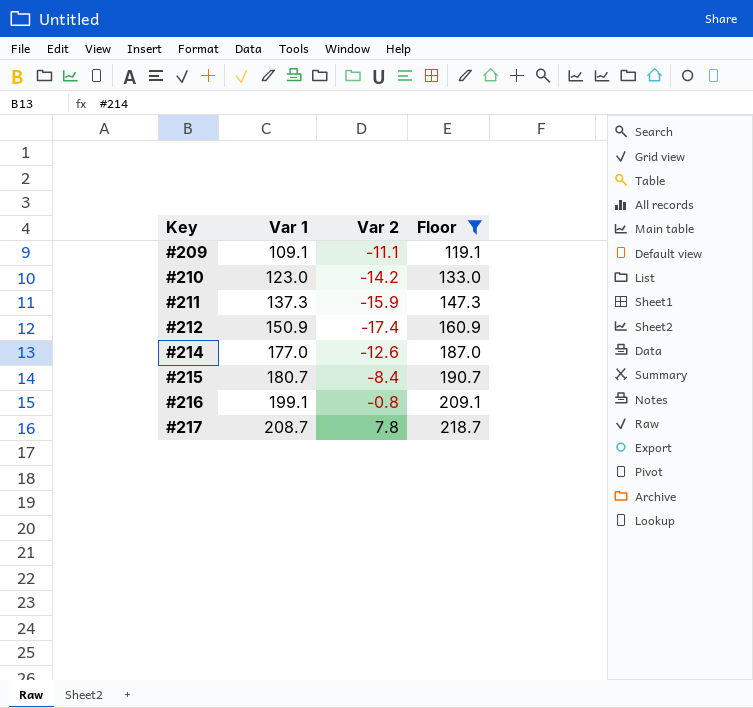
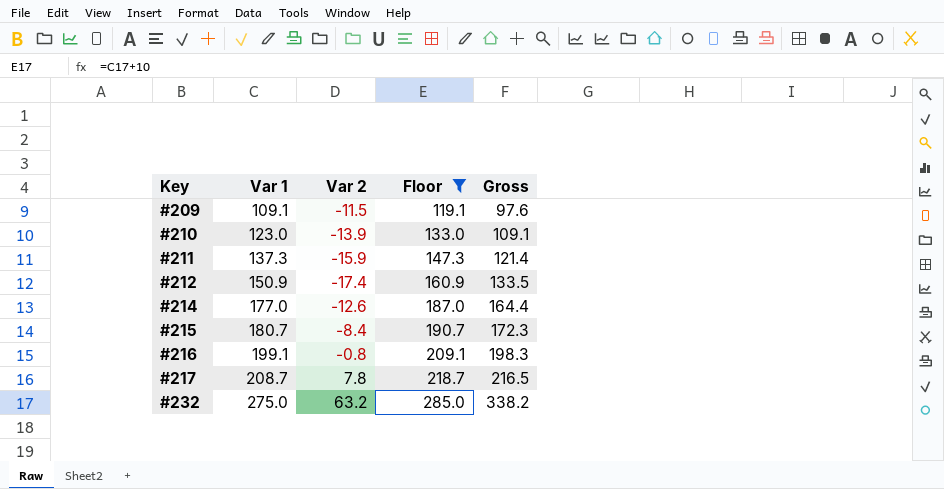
column Gross | formula: none -> [Var 1] + [Var 2]
#209 | Var 2: -11.1 -> -11.5
#210 | Var 2: -14.2 -> -13.9
row #232: none -> 275.0 | 63.2 | 285.0 | 338.2

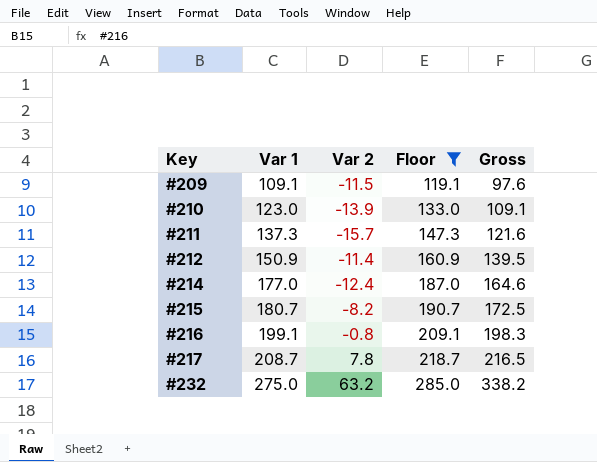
#211 | Var 2: -15.9 -> -15.7
#211 | Gross: 121.4 -> 121.6
#212 | Var 2: -17.4 -> -11.4
#212 | Gross: 133.5 -> 139.5
#214 | Var 2: -12.6 -> -12.4
#214 | Gross: 164.4 -> 164.6
#215 | Var 2: -8.4 -> -8.2
#215 | Gross: 172.3 -> 172.5

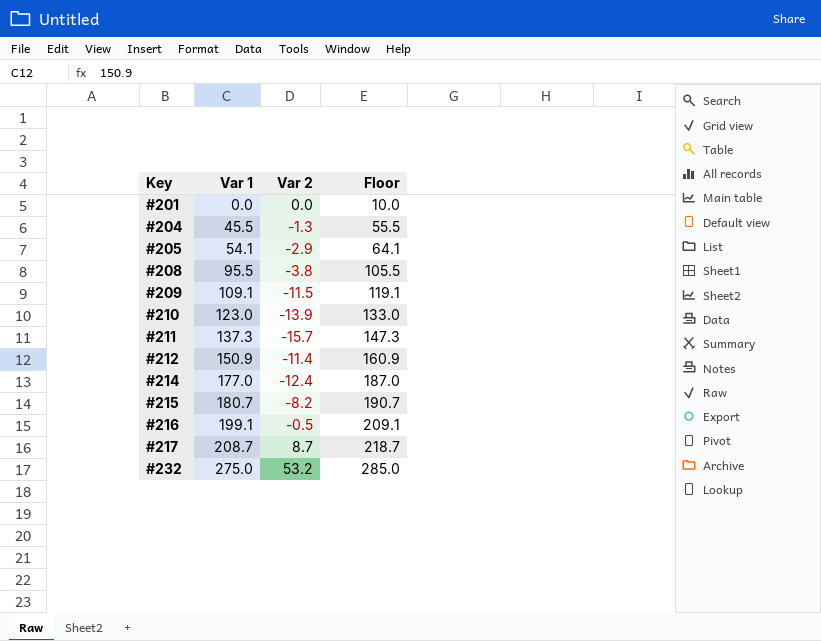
filter: Floor >= 119.1 -> none
column Gross | formula: [Var 1] + [Var 2] -> none
#216 | Var 2: -0.8 -> -0.5
#217 | Var 2: 7.8 -> 8.7
#232 | Var 2: 63.2 -> 53.2

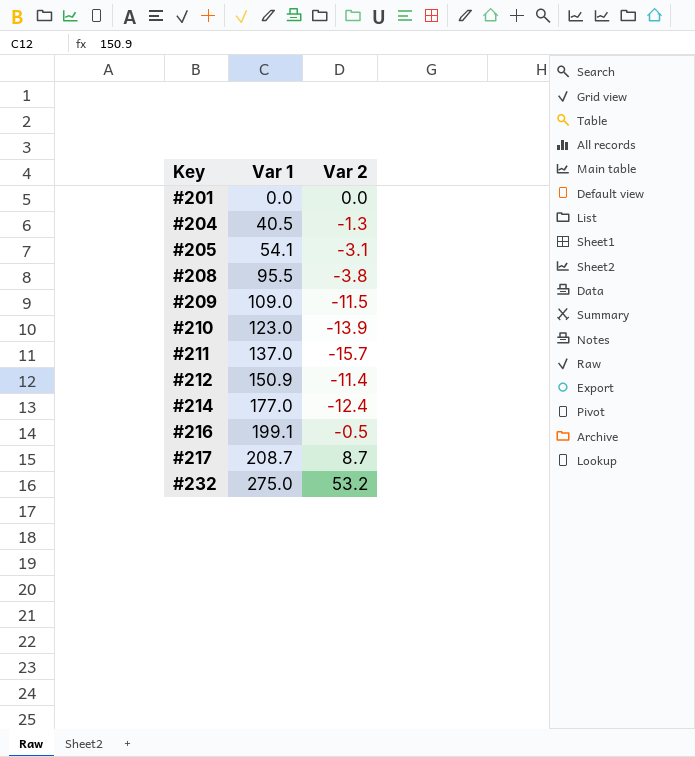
column Floor | formula: [Var 1] + 10 -> none
row #215: 180.7 | -8.2 | 190.7 -> none
#204 | Var 1: 45.5 -> 40.5
#205 | Var 2: -2.9 -> -3.1
#209 | Var 1: 109.1 -> 109.0
#211 | Var 1: 137.3 -> 137.0

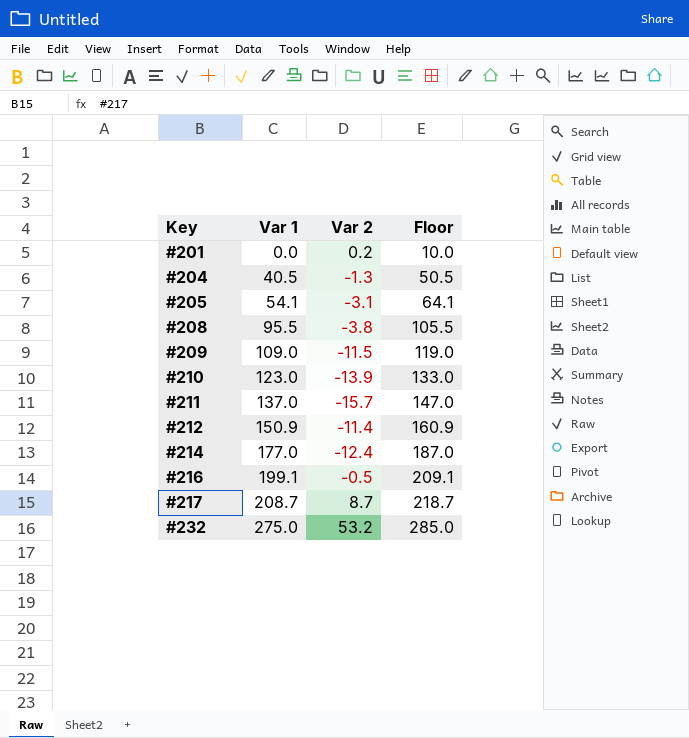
column Floor | formula: none -> [Var 1] + 10
#201 | Var 2: 0.0 -> 0.2

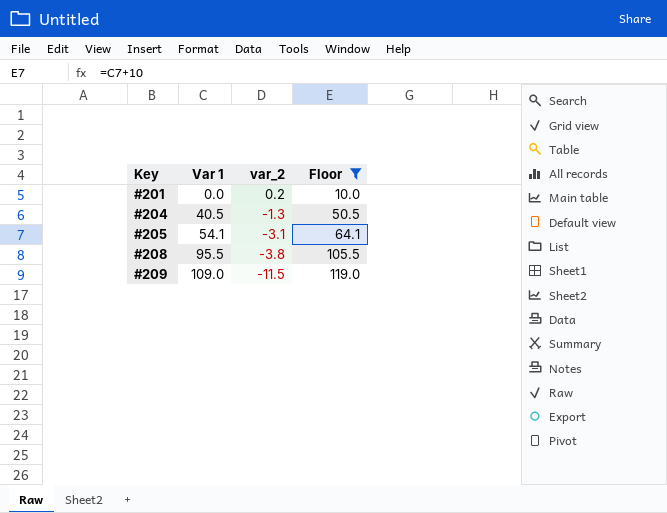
filter: none -> Floor <= 119.0
column name: Var 2 -> var_2

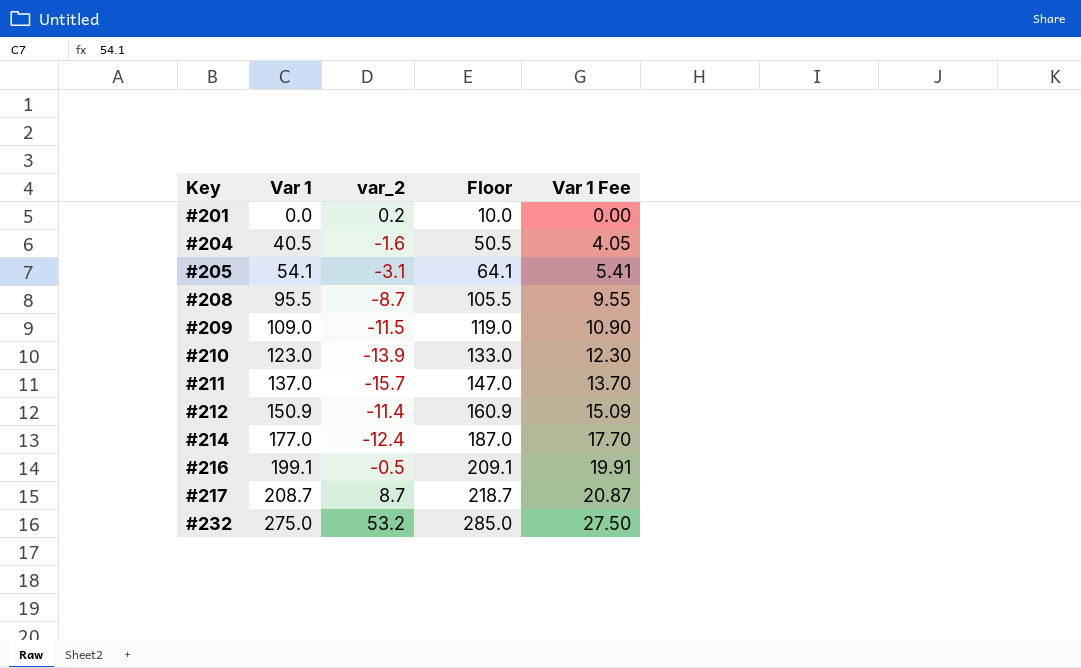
filter: Floor <= 119.0 -> none
column Var 1 Fee | formula: none -> [Var 1] * 0.1
#204 | var_2: -1.3 -> -1.6
#208 | var_2: -3.8 -> -8.7

